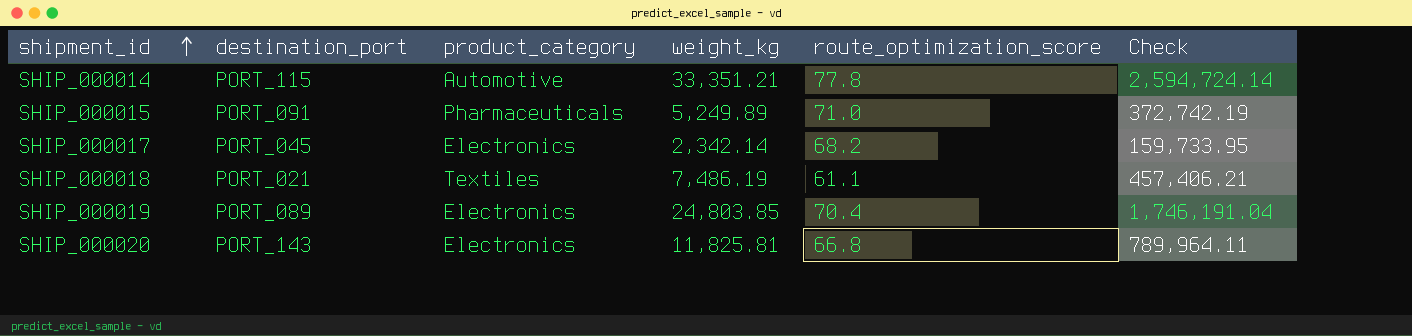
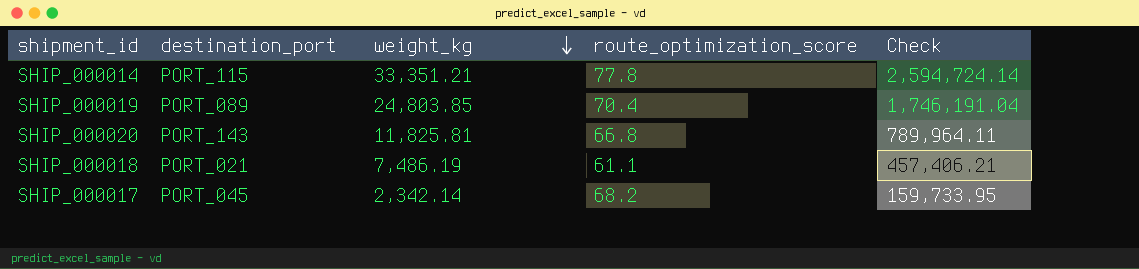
row order: shipment_id ascending -> weight_kg descending
column product_category | position: 3 -> none
row SHIP_000015: PORT_091 | Pharmaceuticals | 5,249.89 | 71.0 | 372,742.19 -> none

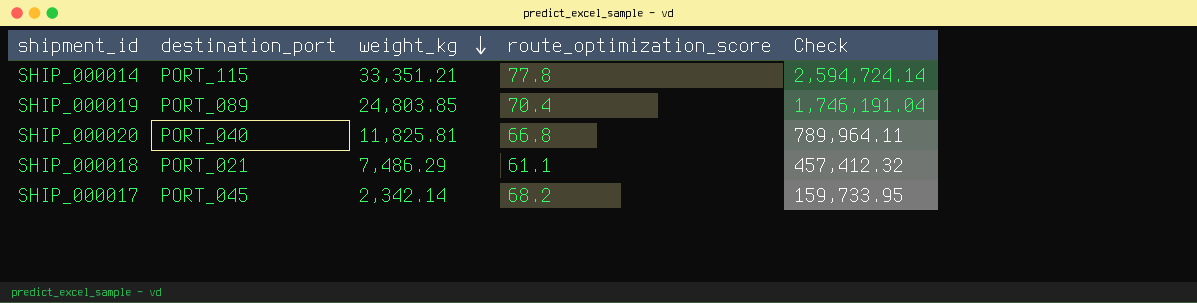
SHIP_000020 | destination_port: PORT_143 -> PORT_040
SHIP_000018 | weight_kg: 7,486.19 -> 7,486.29
SHIP_000018 | Check: 457,406.21 -> 457,412.32

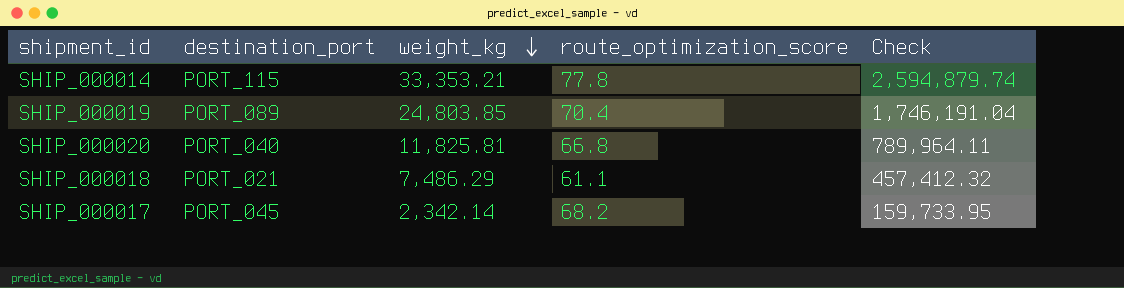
SHIP_000014 | weight_kg: 33,351.21 -> 33,353.21
SHIP_000014 | Check: 2,594,724.14 -> 2,594,879.74

